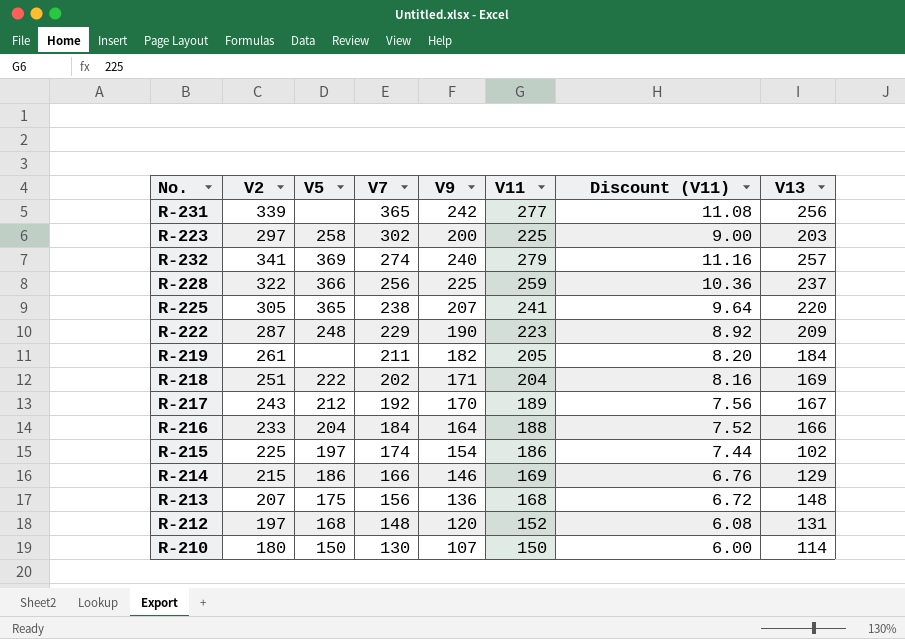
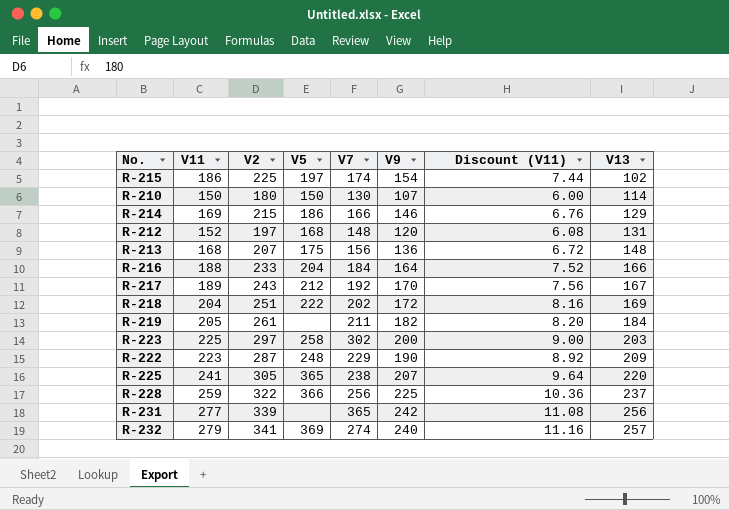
row order: V7 descending -> V13 ascending
column V11 | position: 6 -> 2
R-218 | V9: 171 -> 172

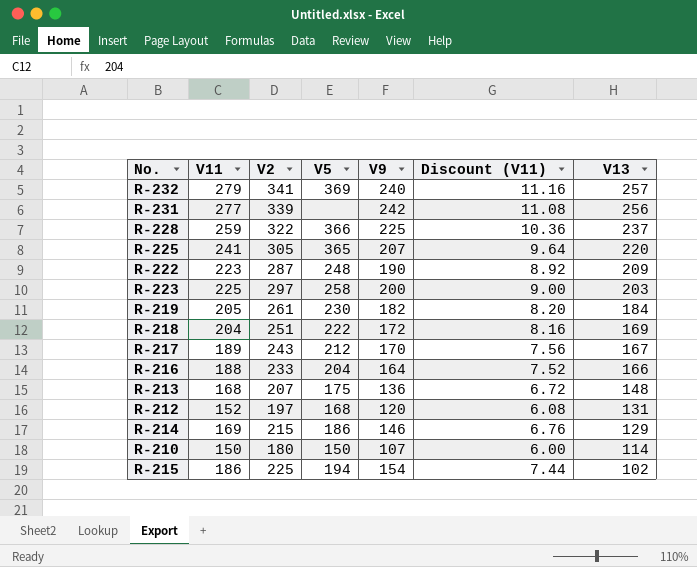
row order: V13 ascending -> V13 descending
column V7 | position: 5 -> none
R-219 | V5: none -> 230
R-215 | V5: 197 -> 194

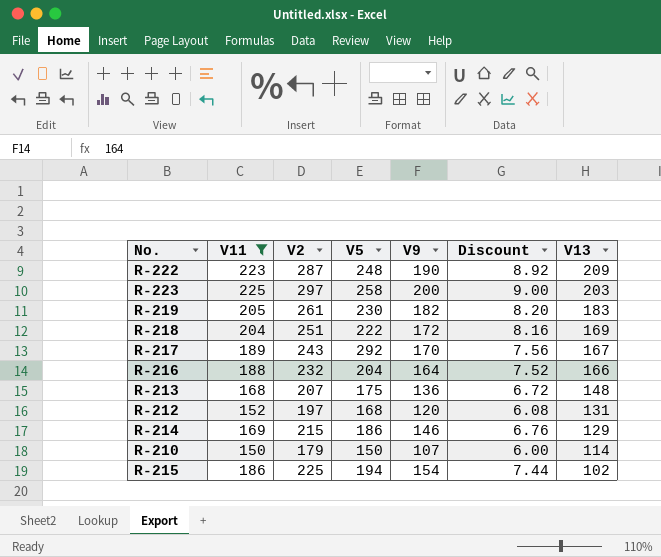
filter: none -> V11 <= 225
column name: Discount (V11) -> Discount
R-219 | V13: 184 -> 183
R-217 | V5: 212 -> 292
R-216 | V2: 233 -> 232
R-210 | V2: 180 -> 179

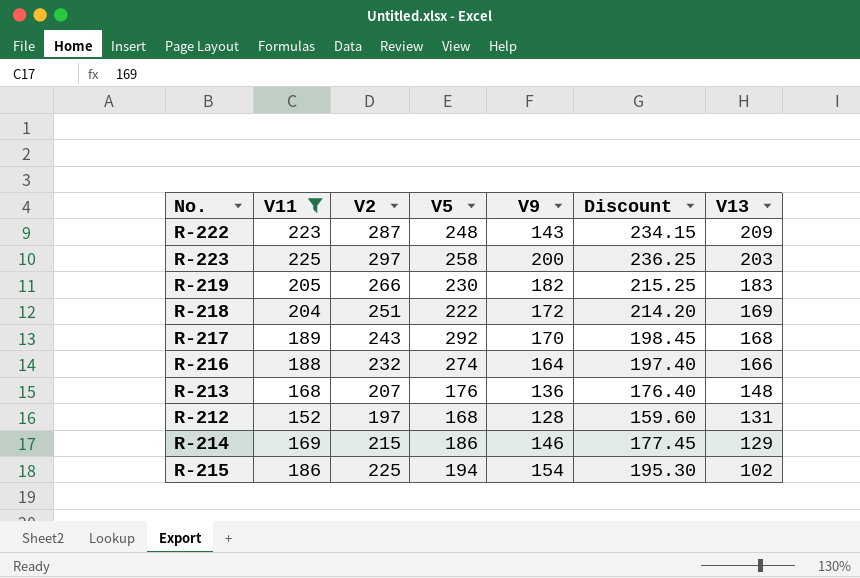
column Discount | formula: [V11] * 0.04 -> [V11] * 1.05
row R-210: 150 | 179 | 150 | 107 | 6.00 | 114 -> none
R-222 | V9: 190 -> 143
R-219 | V2: 261 -> 266
R-217 | V13: 167 -> 168
R-216 | V5: 204 -> 274
R-213 | V5: 175 -> 176
R-212 | V9: 120 -> 128

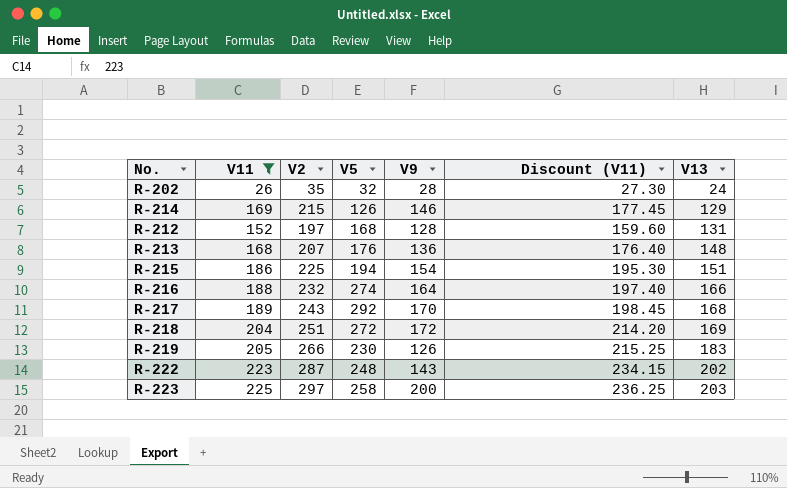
row order: V13 descending -> V13 ascending
column name: Discount -> Discount (V11)
row R-202: none -> 26 | 35 | 32 | 28 | 27.30 | 24
R-214 | V5: 186 -> 126
R-215 | V13: 102 -> 151
R-218 | V5: 222 -> 272
R-219 | V9: 182 -> 126
R-222 | V13: 209 -> 202

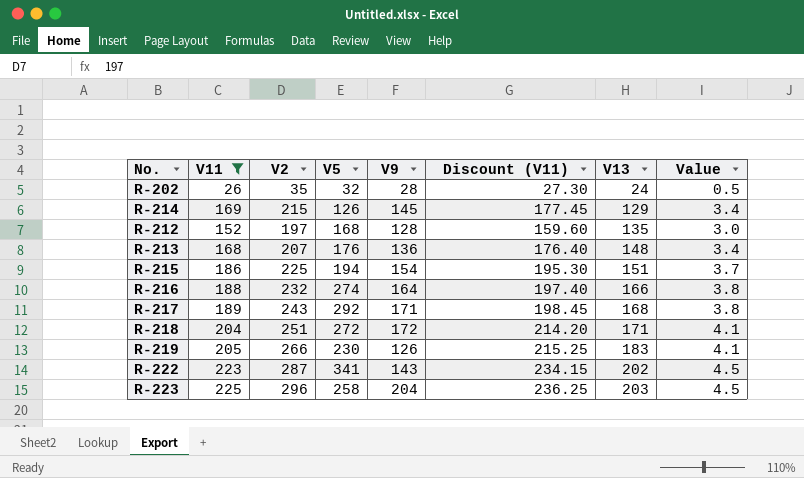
column Value | formula: none -> [V11] * 0.02
R-214 | V9: 146 -> 145
R-212 | V13: 131 -> 135
R-217 | V9: 170 -> 171
R-218 | V13: 169 -> 171
R-222 | V5: 248 -> 341
R-223 | V2: 297 -> 296
R-223 | V9: 200 -> 204

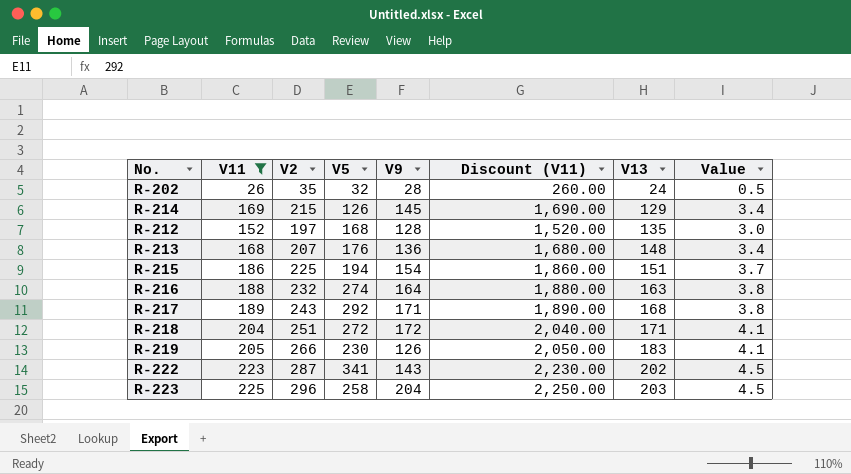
column Discount (V11) | formula: [V11] * 1.05 -> [V11] * 10
R-216 | V13: 166 -> 163

